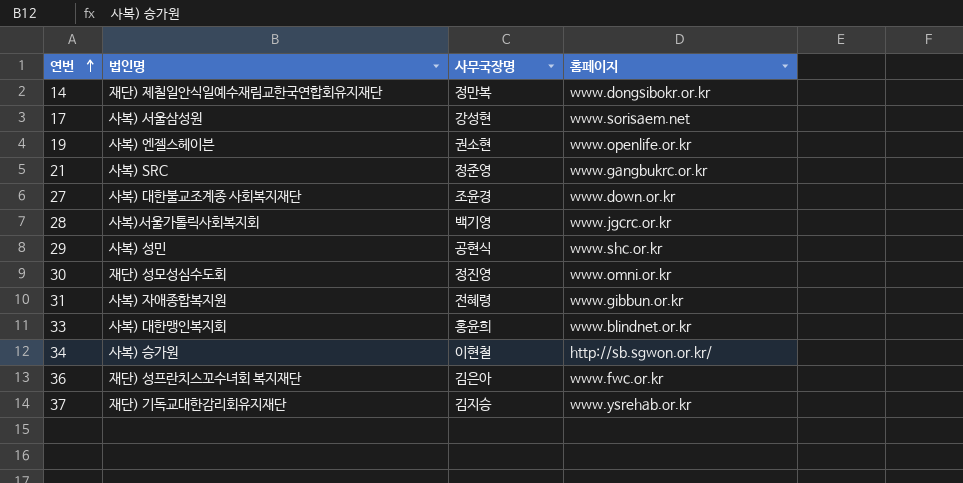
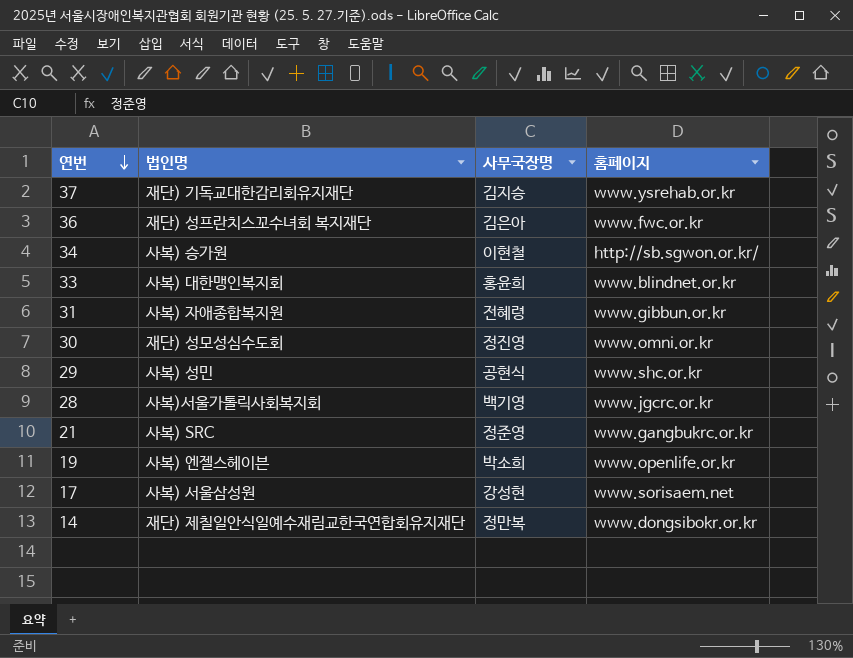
row order: 연번 ascending -> 연번 descending
row 27: 사복) 대한불교조계종 사회복지재단 | 조윤경 | www.down.or.kr -> none
19 | 사무국장명: 권소현 -> 박소희

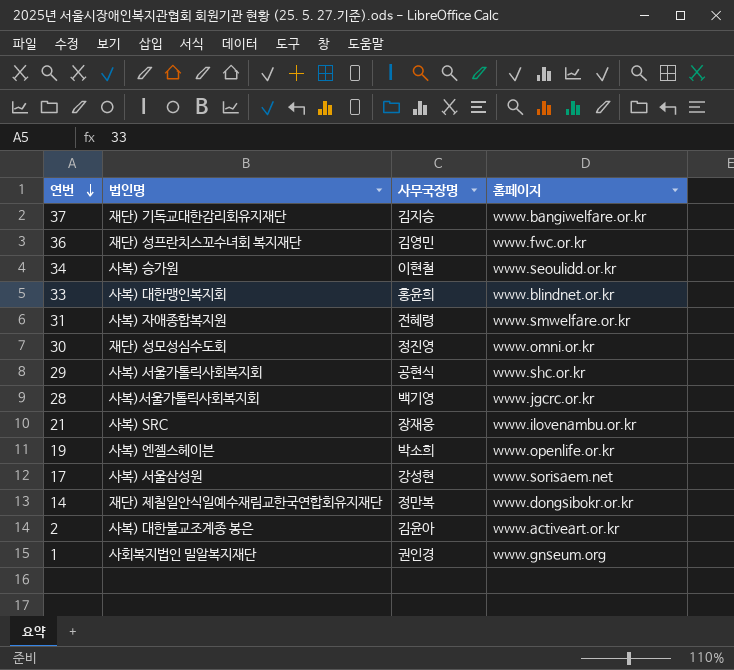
37 | 홈페이지: www.ysrehab.or.kr -> www.bangiwelfare.or.kr
36 | 사무국장명: 김은아 -> 김영민
34 | 홈페이지: http://sb.sgwon.or.kr/ -> www.seoulidd.or.kr
31 | 홈페이지: www.gibbun.or.kr -> www.smwelfare.or.kr
29 | 법인명: 사복) 성민 -> 사복) 서울가톨릭사회복지회
21 | 사무국장명: 정준영 -> 장재웅
21 | 홈페이지: www.gangbukrc.or.kr -> www.ilovenambu.or.kr
row 2: none -> 사복) 대한불교조계종 봉은 | 김윤아 | www.activeart.or.kr
row 1: none -> 사회복지법인 밀알복지재단 | 권인경 | www.gnseum.org

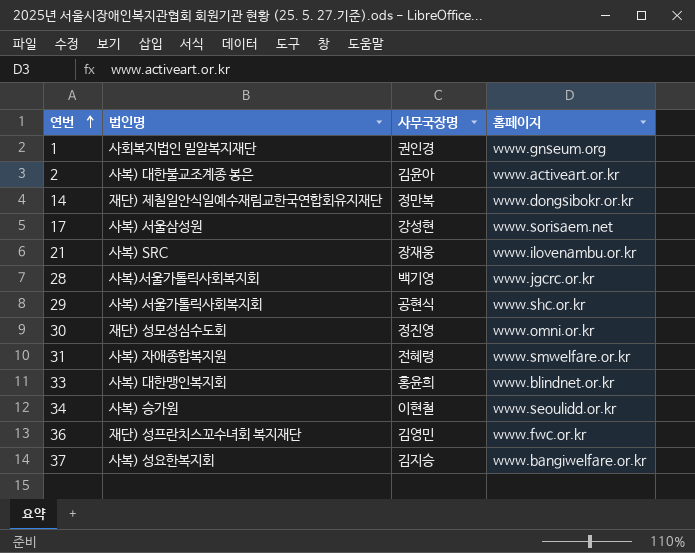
row order: 연번 descending -> 연번 ascending
row 19: 사복) 엔젤스헤이븐 | 박소희 | www.openlife.or.kr -> none
37 | 법인명: 재단) 기독교대한감리회유지재단 -> 사복) 성요한복지회

